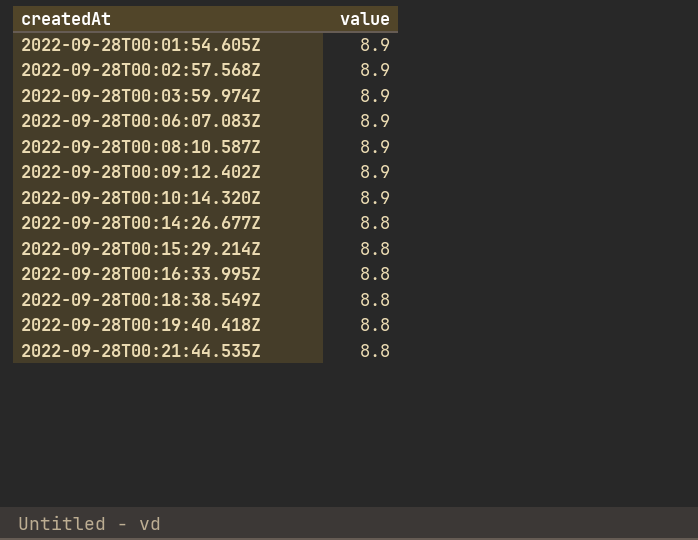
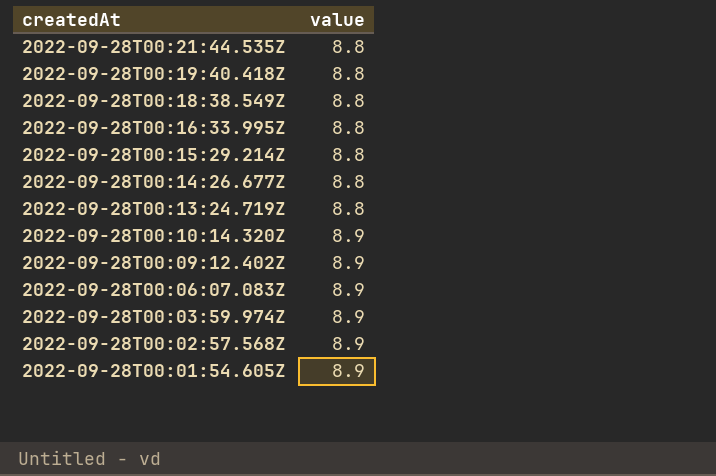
row order: createdAt ascending -> createdAt descending
row 2022-09-28T00:08:10.587Z: 8.9 -> none
row 2022-09-28T00:13:24.719Z: none -> 8.8

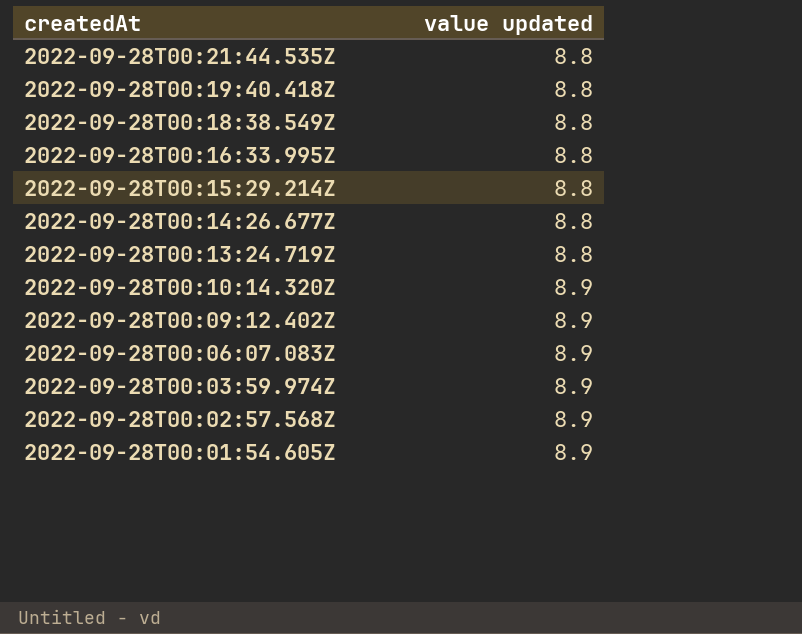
column name: value -> value updated

